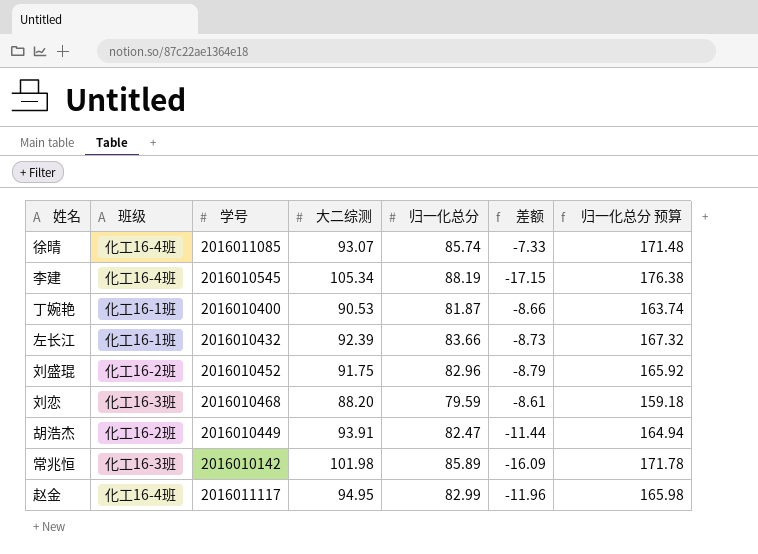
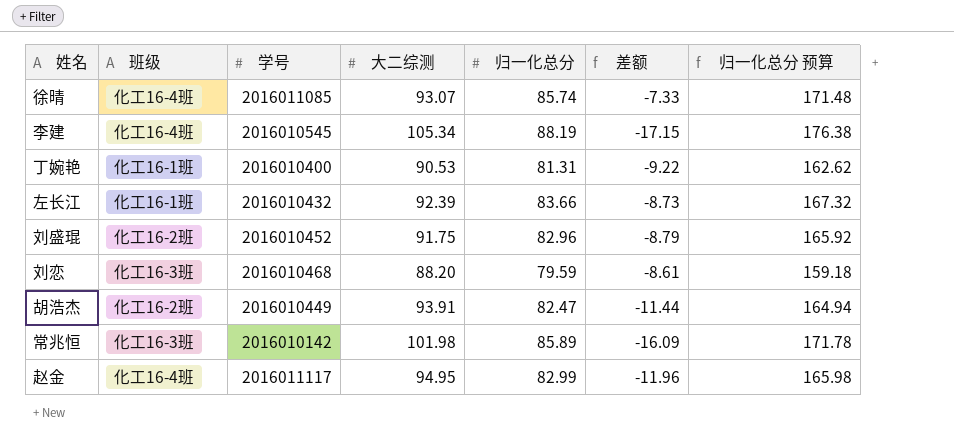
丁婉艳 | 归一化总分: 81.87 -> 81.31
丁婉艳 | 差额: -8.66 -> -9.22
丁婉艳 | 归一化总分 预算: 163.74 -> 162.62

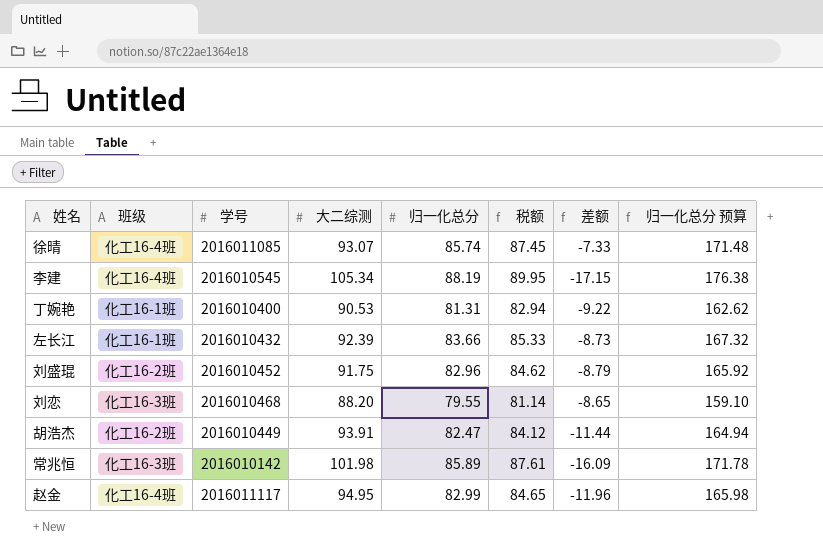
column 税额 | formula: none -> [归一化总分] * 1.02
刘恋 | 归一化总分: 79.59 -> 79.55
刘恋 | 差额: -8.61 -> -8.65
刘恋 | 归一化总分 预算: 159.18 -> 159.10

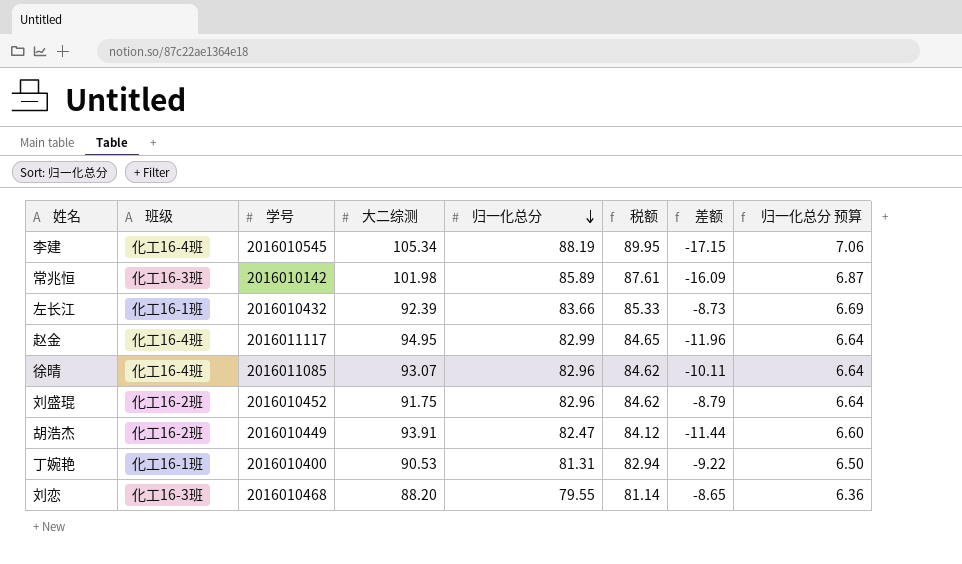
row order: none -> 归一化总分 descending
column 归一化总分 预算 | formula: [归一化总分] * 2 -> [归一化总分] * 0.08
徐晴 | 归一化总分: 85.74 -> 82.96
徐晴 | 税额: 87.45 -> 84.62
徐晴 | 差额: -7.33 -> -10.11

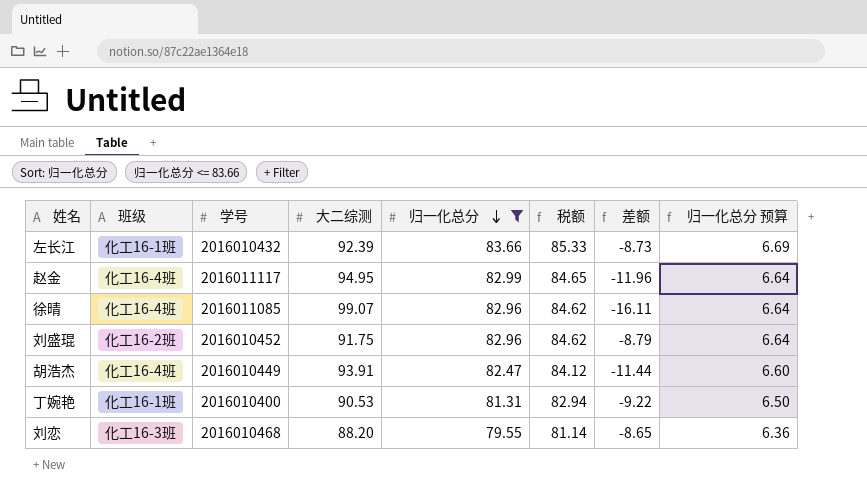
filter: none -> 归一化总分 <= 83.66
徐晴 | 大二综测: 93.07 -> 99.07
徐晴 | 差额: -10.11 -> -16.11
胡浩杰 | 班级: 化工16-2班 -> 化工16-4班

